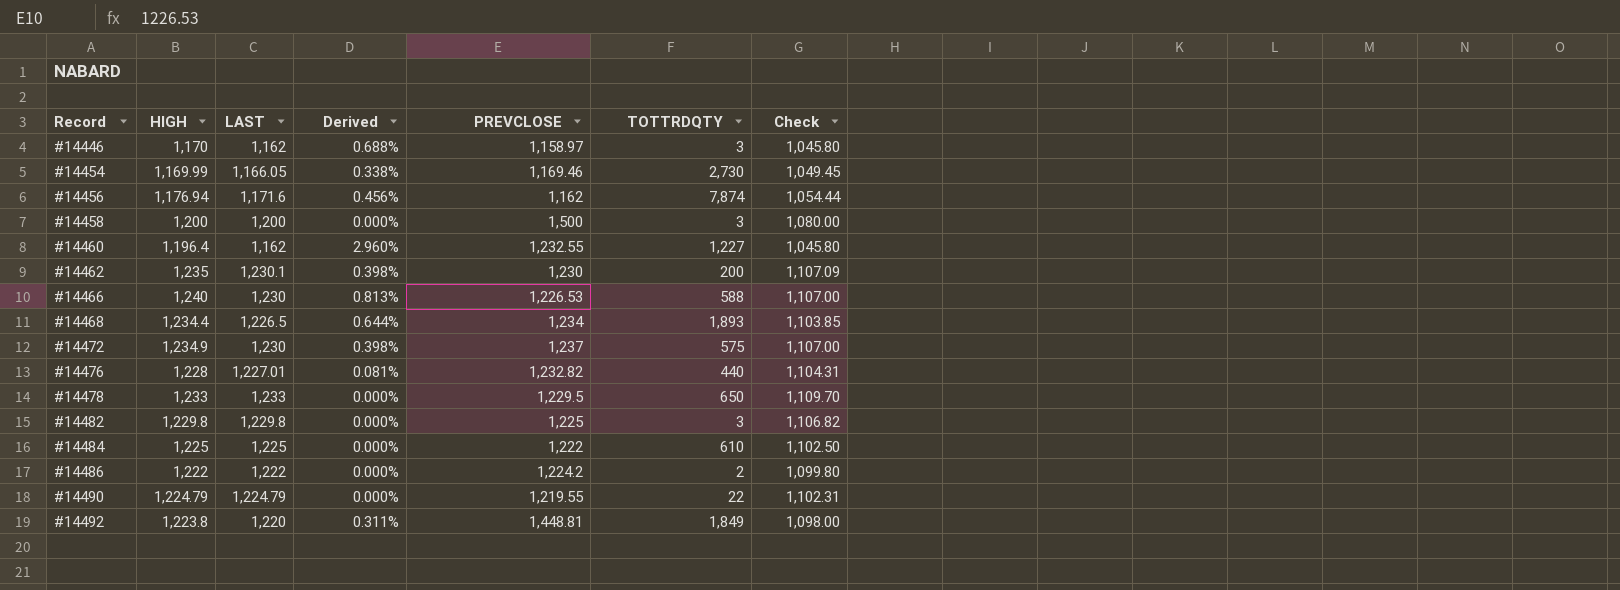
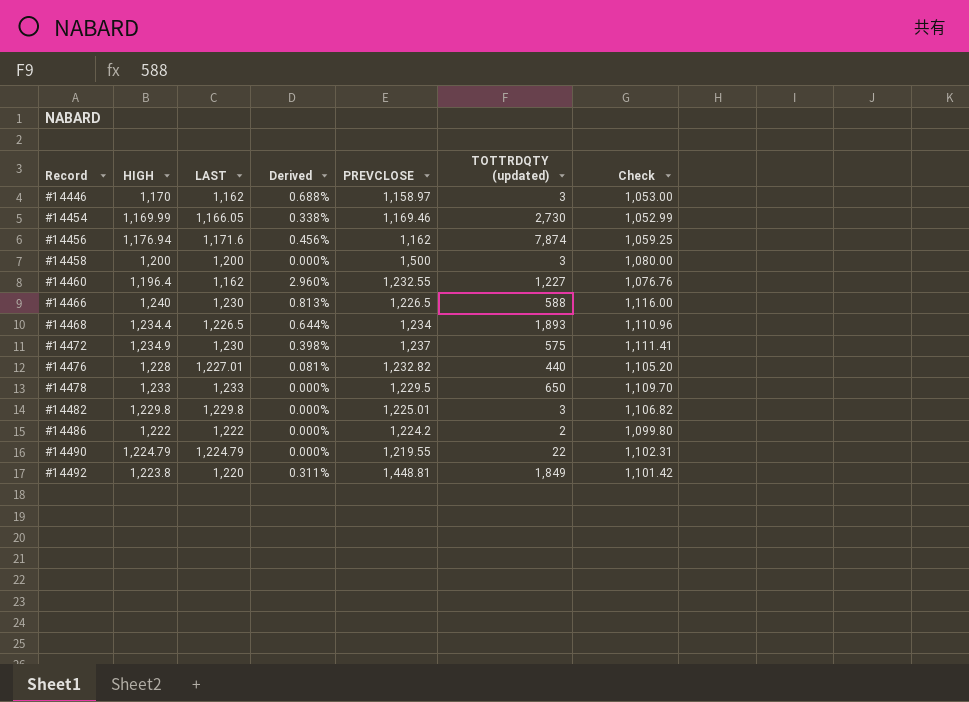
column name: TOTTRDQTY -> TOTTRDQTY (updated)
column Check | formula: [LAST] * 0.9 -> [HIGH] * 0.9
row #14462: 1,235 | 1,230.1 | 0.398% | 1,230 | 200 | 1,107.09 -> none
row #14484: 1,225 | 1,225 | 0.000% | 1,222 | 610 | 1,102.50 -> none
#14466 | PREVCLOSE: 1,226.53 -> 1,226.5
#14482 | PREVCLOSE: 1,225 -> 1,225.01

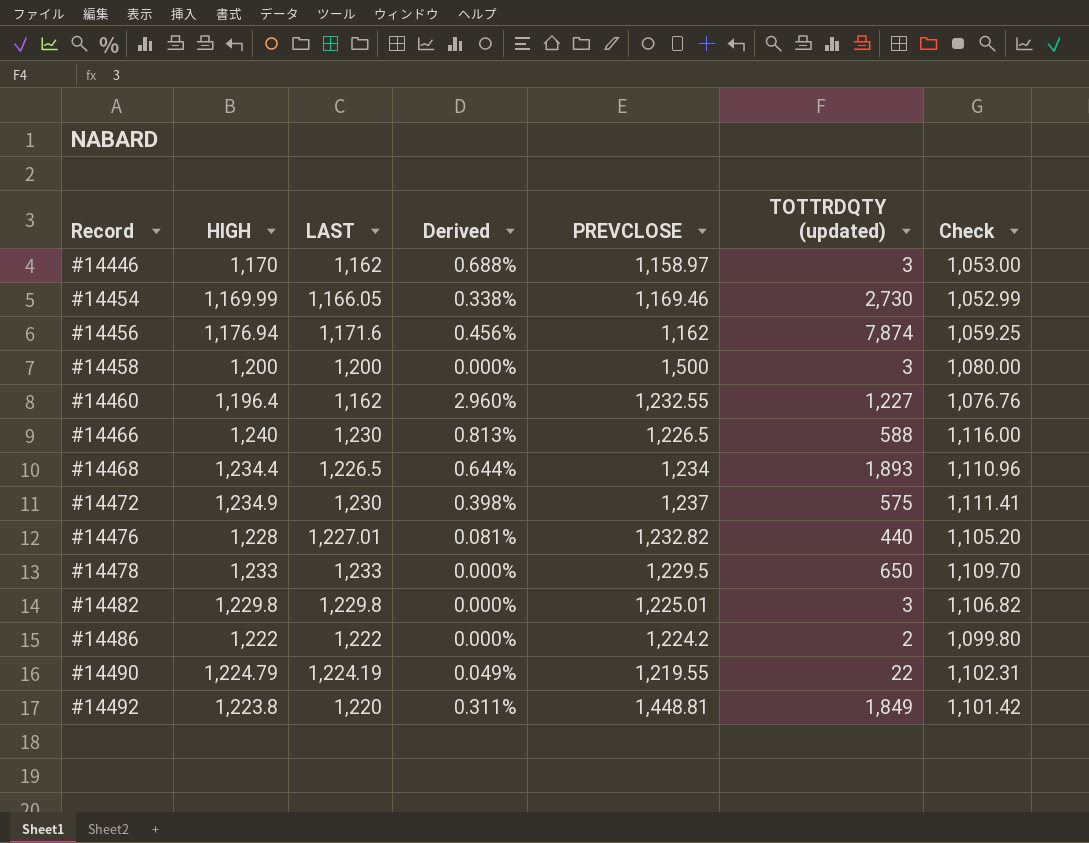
#14490 | LAST: 1,224.79 -> 1,224.19
#14490 | Derived: 0.000% -> 0.049%

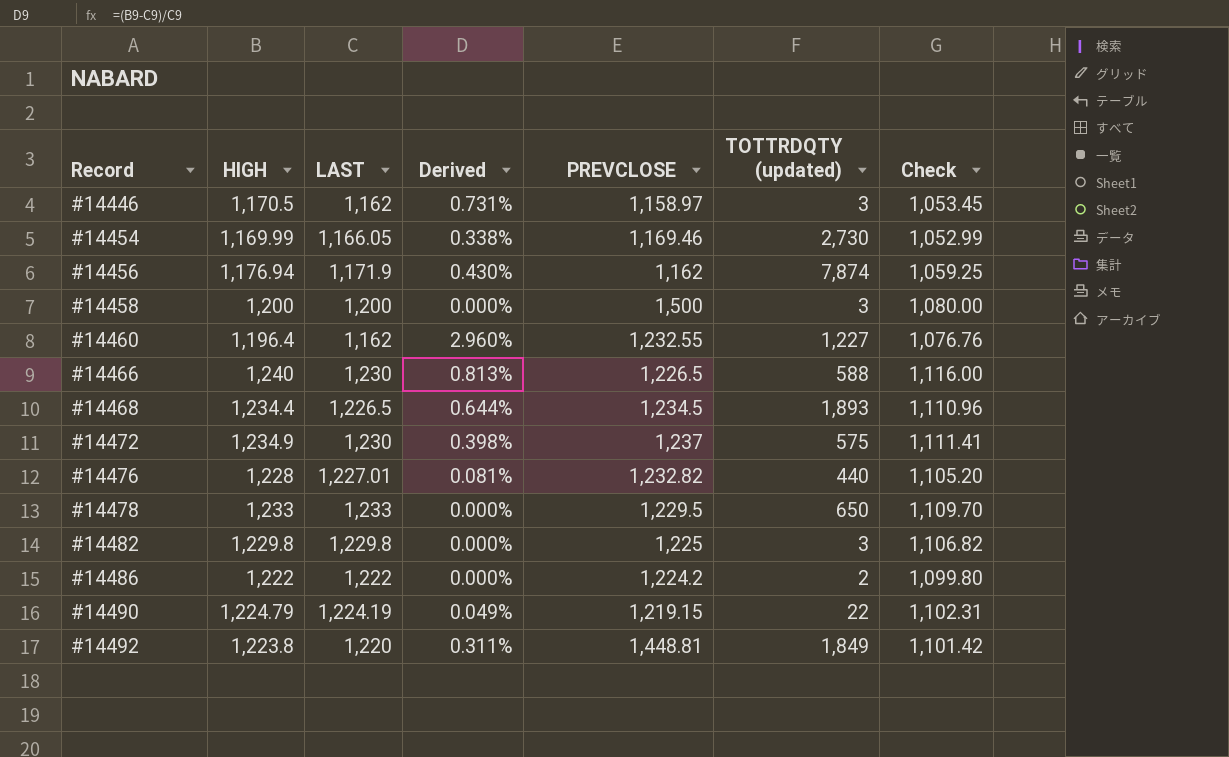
#14446 | HIGH: 1,170 -> 1,170.5
#14446 | Derived: 0.688% -> 0.731%
#14446 | Check: 1,053.00 -> 1,053.45
#14456 | LAST: 1,171.6 -> 1,171.9
#14456 | Derived: 0.456% -> 0.430%
#14468 | PREVCLOSE: 1,234 -> 1,234.5
#14482 | PREVCLOSE: 1,225.01 -> 1,225
#14490 | PREVCLOSE: 1,219.55 -> 1,219.15

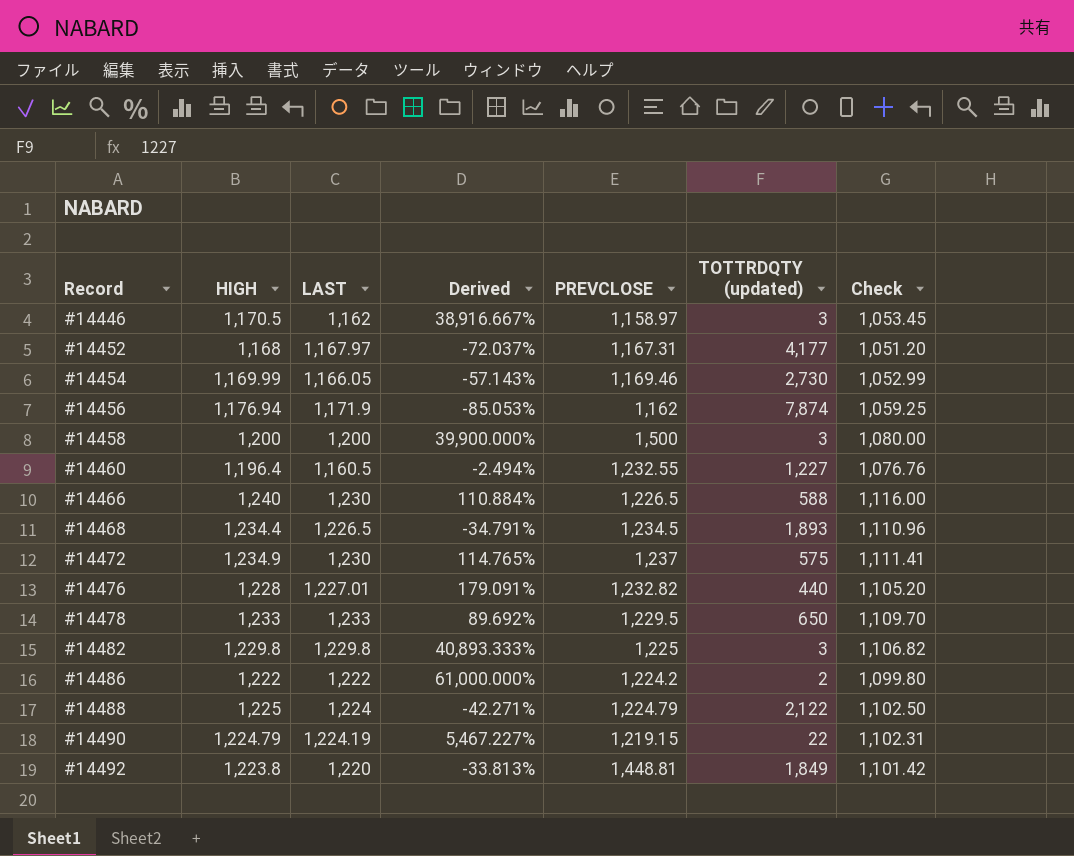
column Derived | formula: ([HIGH] - [LAST]) / [LAST] -> ([HIGH] - [TOTTRDQTY (updated)]) / [TOTTRDQTY (updated)]
row #14452: none -> 1,168 | 1,167.97 | -72.037% | 1,167.31 | 4,177 | 1,051.20
#14460 | LAST: 1,162 -> 1,160.5
row #14488: none -> 1,225 | 1,224 | -42.271% | 1,224.79 | 2,122 | 1,102.50

